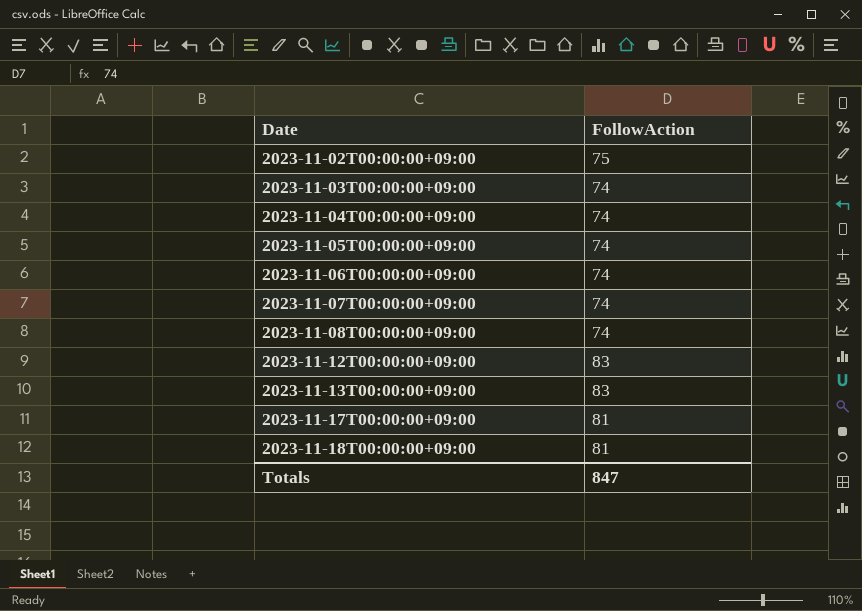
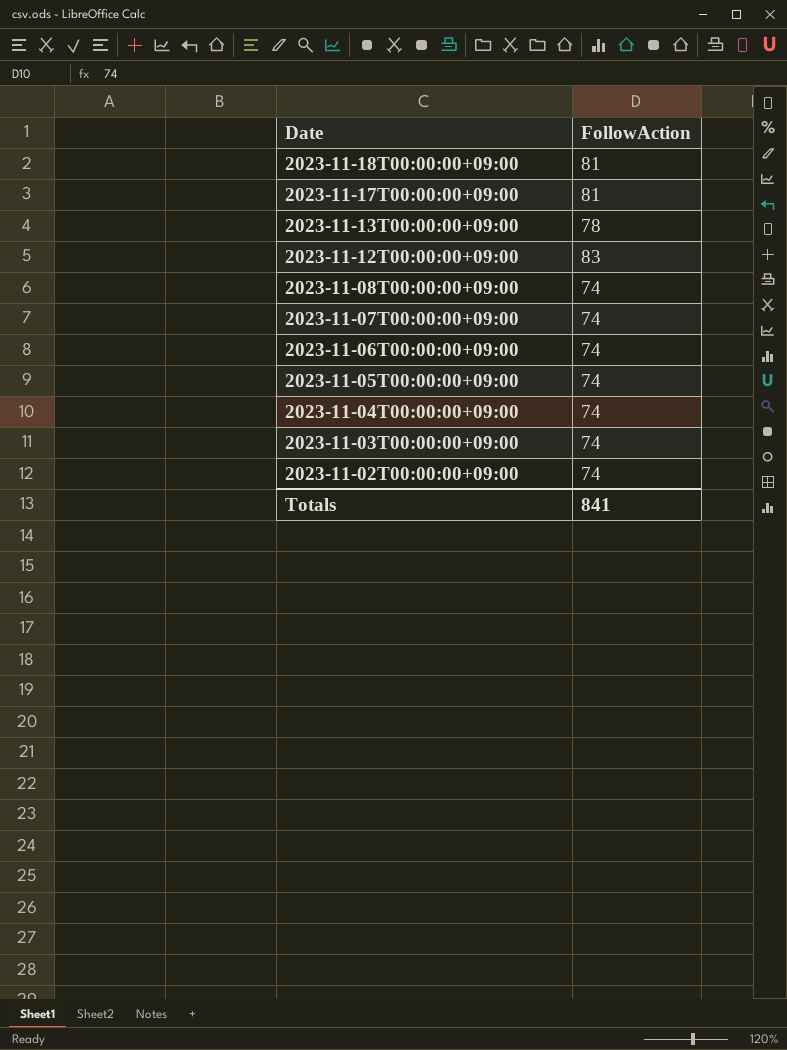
row order: Date ascending -> Date descending
2023-11-13T00:00:00+09:00 | FollowAction: 83 -> 78
2023-11-02T00:00:00+09:00 | FollowAction: 75 -> 74
Totals | FollowAction: 847 -> 841

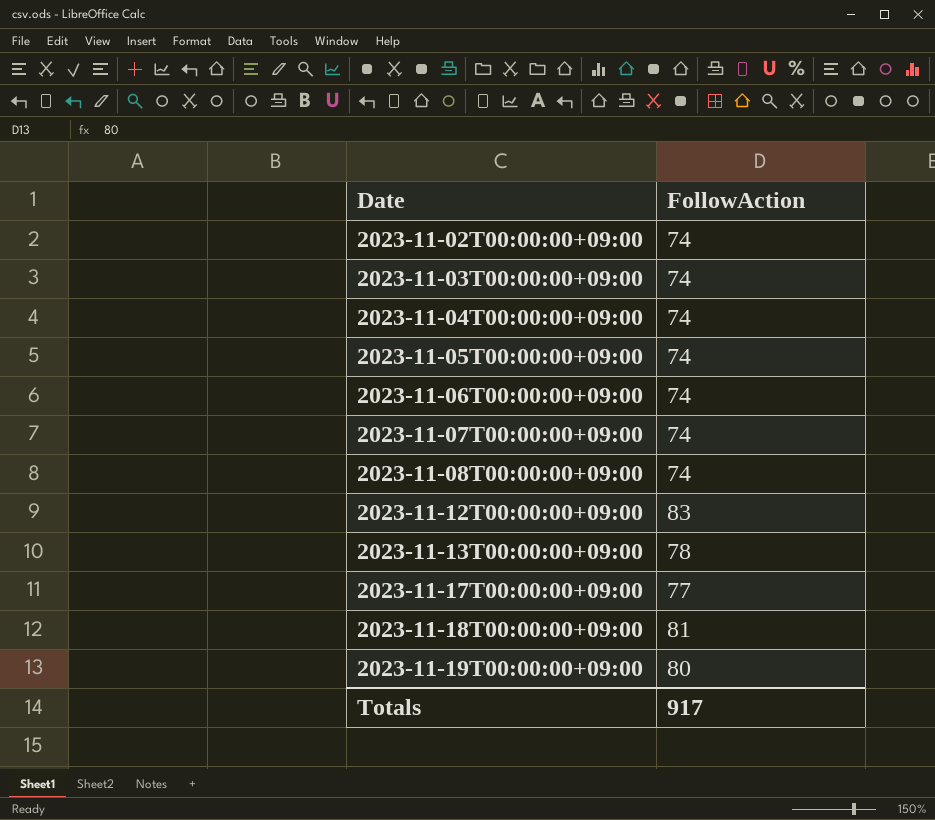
row order: Date descending -> Date ascending
2023-11-17T00:00:00+09:00 | FollowAction: 81 -> 77
row 2023-11-19T00:00:00+09:00: none -> 80
Totals | FollowAction: 841 -> 917

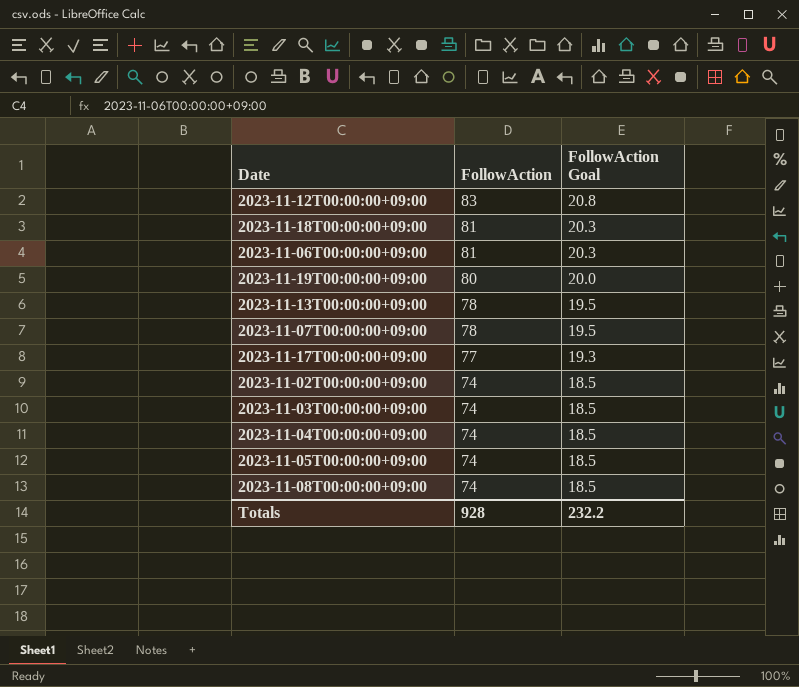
row order: Date ascending -> FollowAction descending
column FollowAction Goal | formula: none -> [FollowAction] * 0.25
2023-11-06T00:00:00+09:00 | FollowAction: 74 -> 81
2023-11-07T00:00:00+09:00 | FollowAction: 74 -> 78
Totals | FollowAction: 917 -> 928

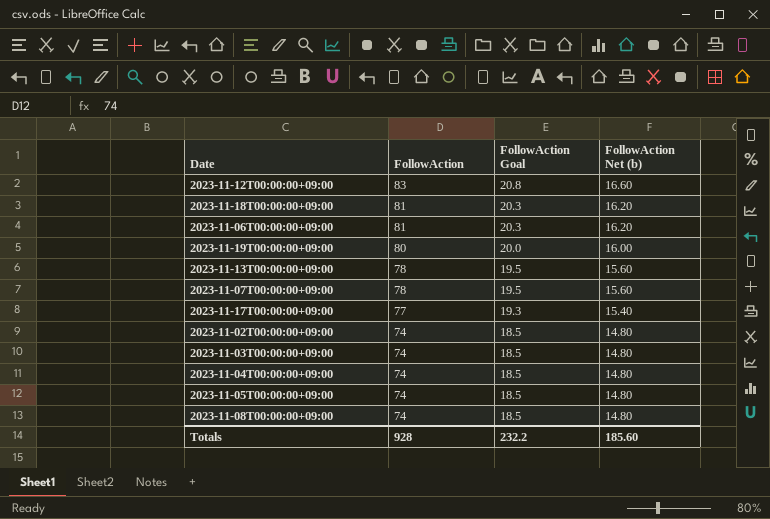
column FollowAction Net (b) | formula: none -> [FollowAction] * 0.2

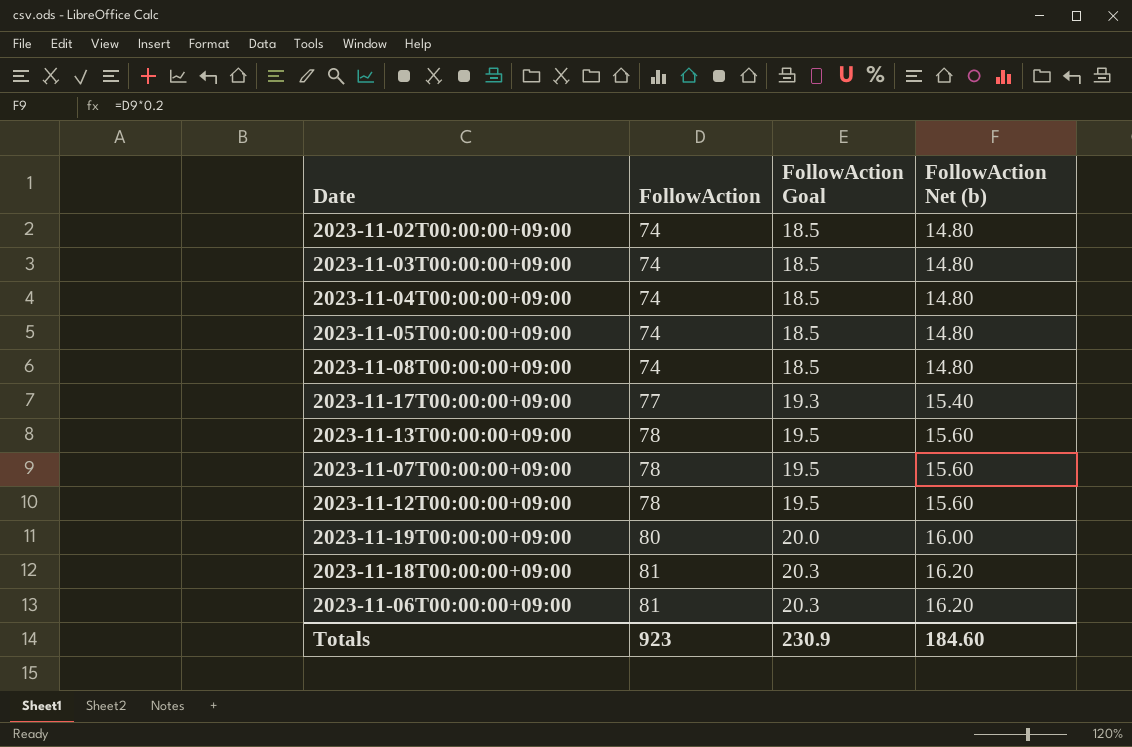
row order: FollowAction descending -> FollowAction ascending
2023-11-12T00:00:00+09:00 | FollowAction: 83 -> 78
2023-11-12T00:00:00+09:00 | FollowAction Goal: 20.8 -> 19.5
2023-11-12T00:00:00+09:00 | FollowAction Net (b): 16.60 -> 15.60
Totals | FollowAction: 928 -> 923
Totals | FollowAction Goal: 232.2 -> 230.9
Totals | FollowAction Net (b): 185.60 -> 184.60

